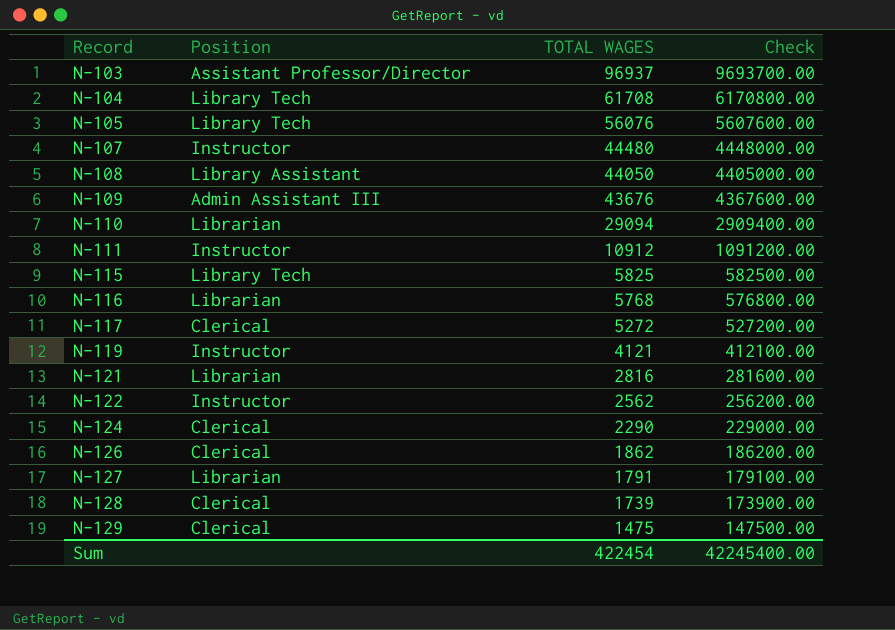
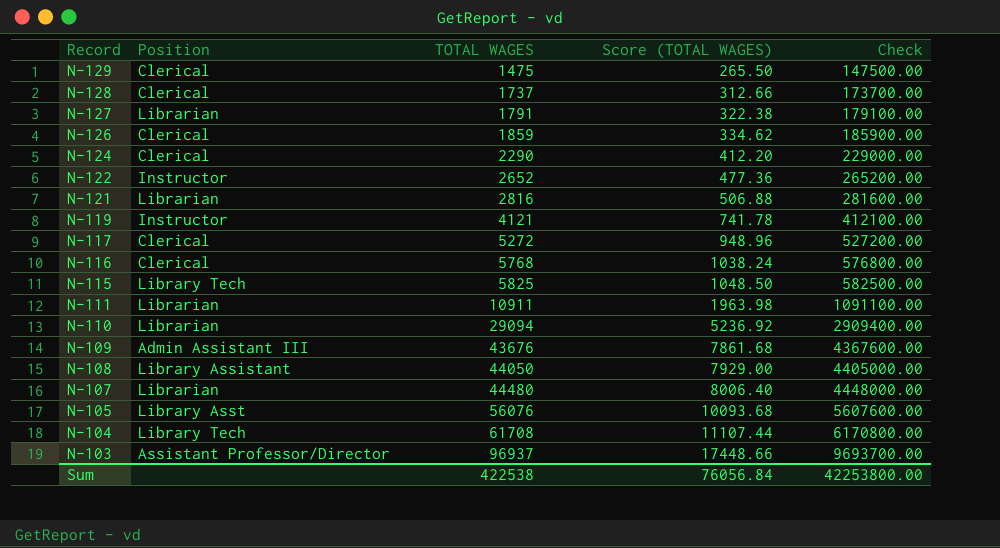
row order: Record ascending -> Record descending
column Score (TOTAL WAGES) | formula: none -> [TOTAL WAGES] * 0.18
N-128 | TOTAL WAGES: 1739 -> 1737
N-128 | Check: 173900.00 -> 173700.00
N-126 | TOTAL WAGES: 1862 -> 1859
N-126 | Check: 186200.00 -> 185900.00
N-122 | TOTAL WAGES: 2562 -> 2652
N-122 | Check: 256200.00 -> 265200.00
N-116 | Position: Librarian -> Clerical
N-111 | Position: Instructor -> Librarian
N-111 | TOTAL WAGES: 10912 -> 10911
N-111 | Check: 1091200.00 -> 1091100.00
N-107 | Position: Instructor -> Librarian
N-105 | Position: Library Tech -> Library Asst
Sum | TOTAL WAGES: 422454 -> 422538
Sum | Check: 42245400.00 -> 42253800.00

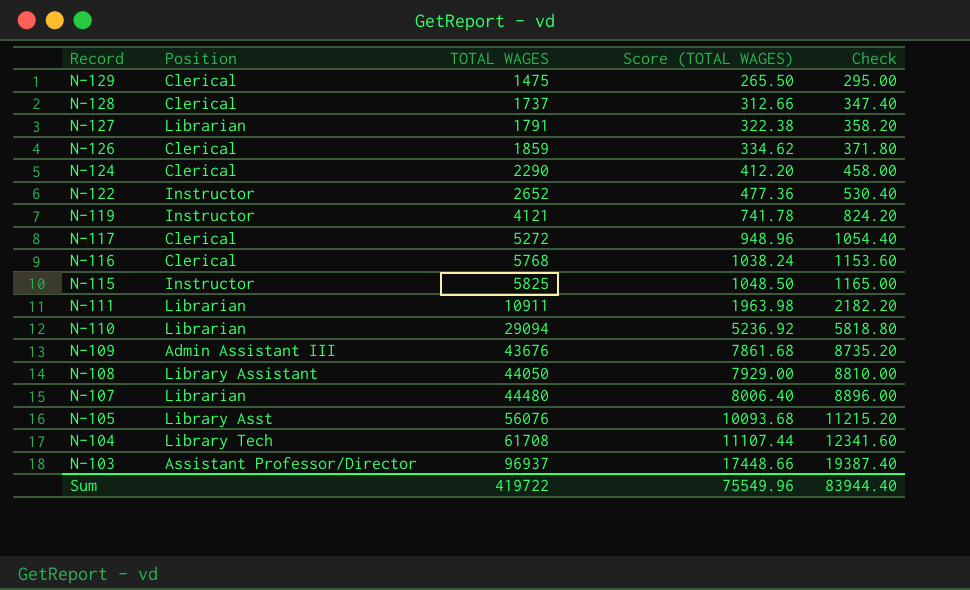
column Check | formula: [TOTAL WAGES] * 100 -> [TOTAL WAGES] * 0.2
row N-121: Librarian | 2816 | 506.88 | 281600.00 -> none
N-115 | Position: Library Tech -> Instructor
Sum | TOTAL WAGES: 422538 -> 419722
Sum | Score (TOTAL WAGES): 76056.84 -> 75549.96
Sum | Check: 42253800.00 -> 83944.40

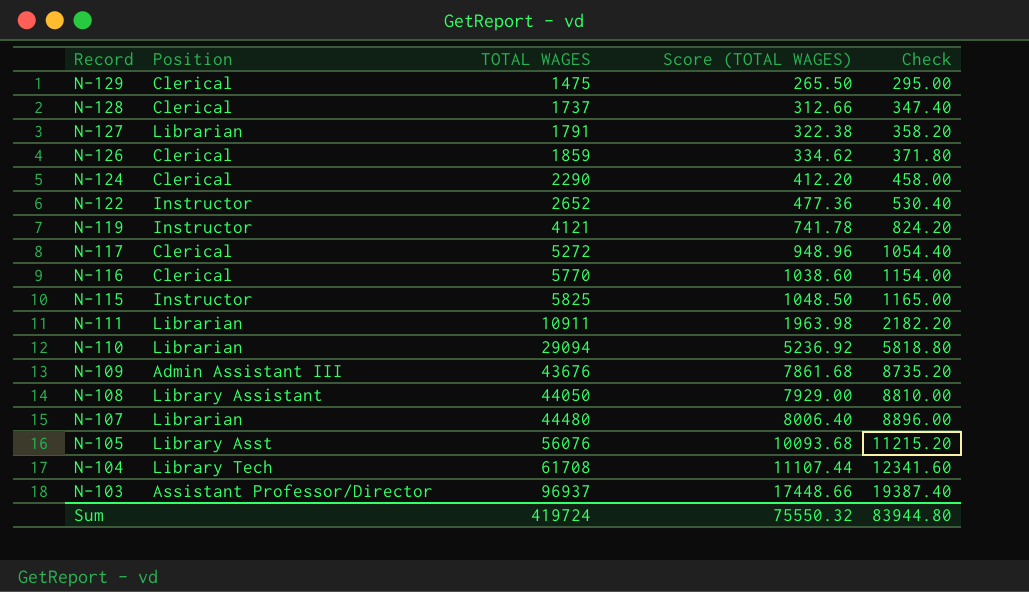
N-116 | TOTAL WAGES: 5768 -> 5770
N-116 | Score (TOTAL WAGES): 1038.24 -> 1038.60
N-116 | Check: 1153.60 -> 1154.00
Sum | TOTAL WAGES: 419722 -> 419724
Sum | Score (TOTAL WAGES): 75549.96 -> 75550.32
Sum | Check: 83944.40 -> 83944.80

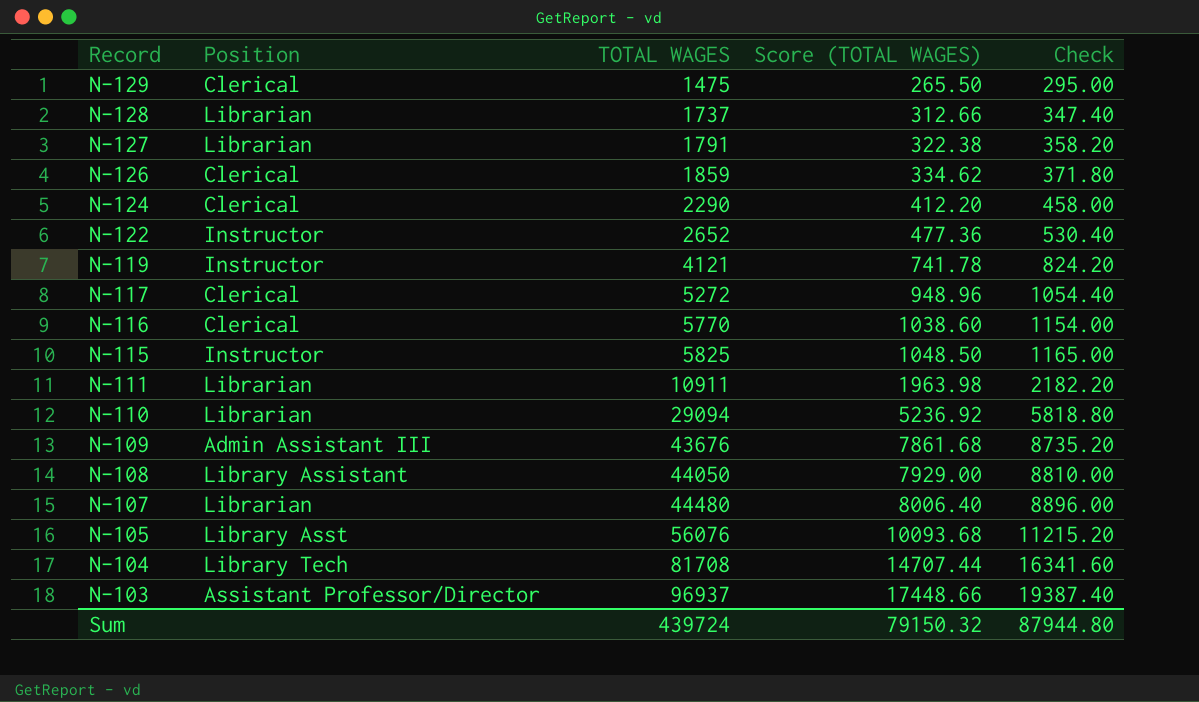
N-128 | Position: Clerical -> Librarian
N-104 | TOTAL WAGES: 61708 -> 81708
N-104 | Score (TOTAL WAGES): 11107.44 -> 14707.44
N-104 | Check: 12341.60 -> 16341.60
Sum | TOTAL WAGES: 419724 -> 439724
Sum | Score (TOTAL WAGES): 75550.32 -> 79150.32
Sum | Check: 83944.80 -> 87944.80

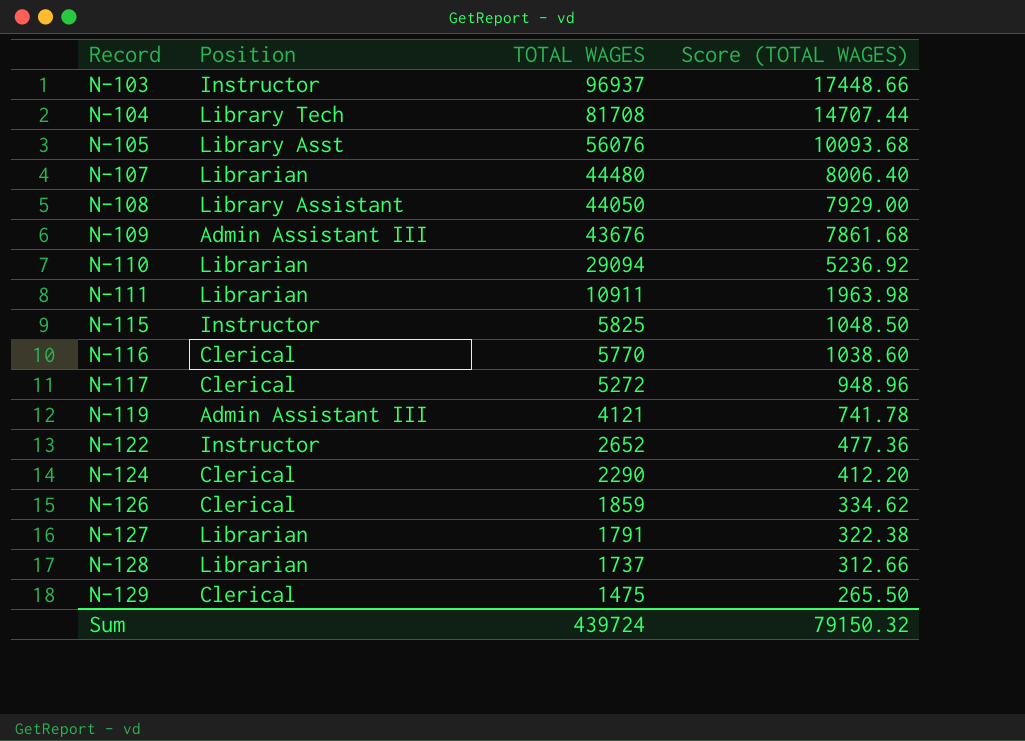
row order: Record descending -> Record ascending
column Check | formula: [TOTAL WAGES] * 0.2 -> none
N-103 | Position: Assistant Professor/Director -> Instructor
N-119 | Position: Instructor -> Admin Assistant III

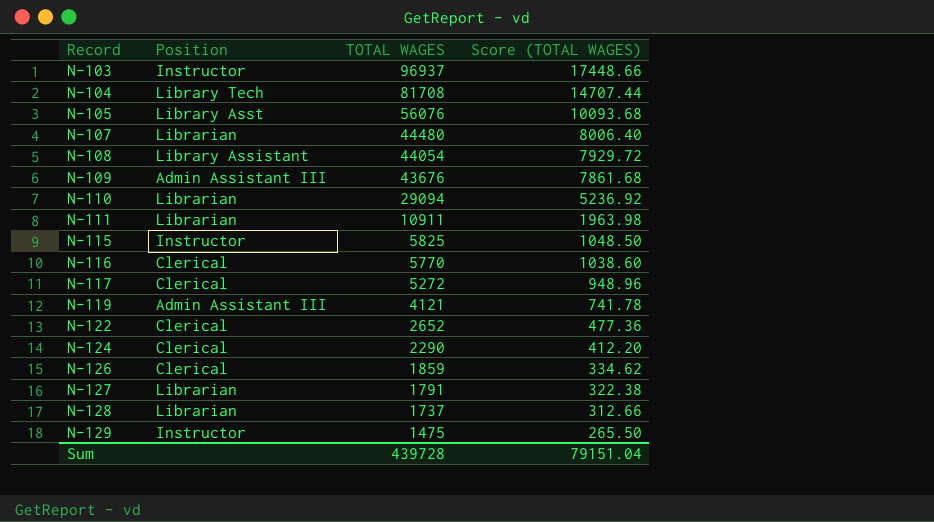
N-108 | TOTAL WAGES: 44050 -> 44054
N-108 | Score (TOTAL WAGES): 7929.00 -> 7929.72
N-122 | Position: Instructor -> Clerical
N-129 | Position: Clerical -> Instructor
Sum | TOTAL WAGES: 439724 -> 439728
Sum | Score (TOTAL WAGES): 79150.32 -> 79151.04

